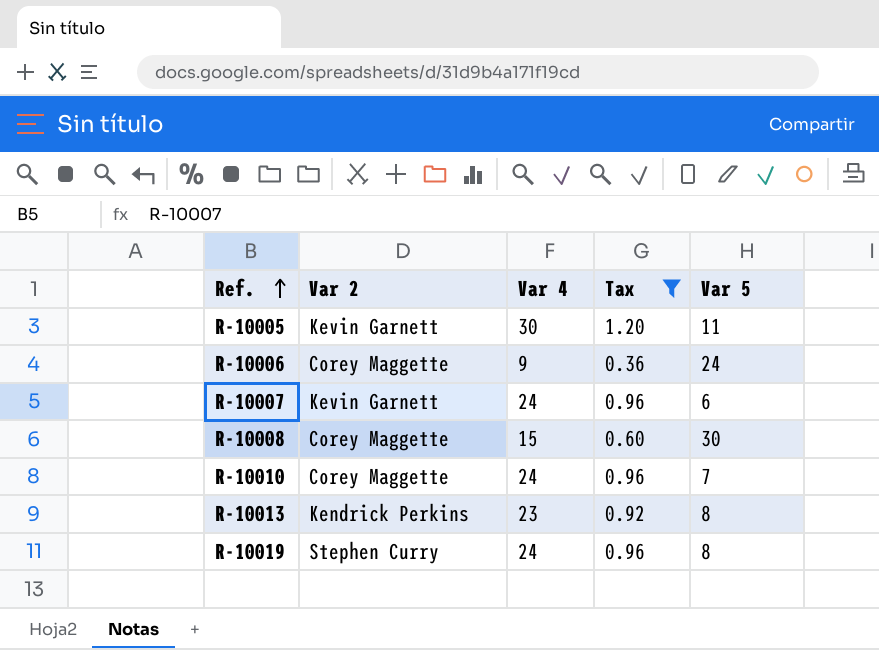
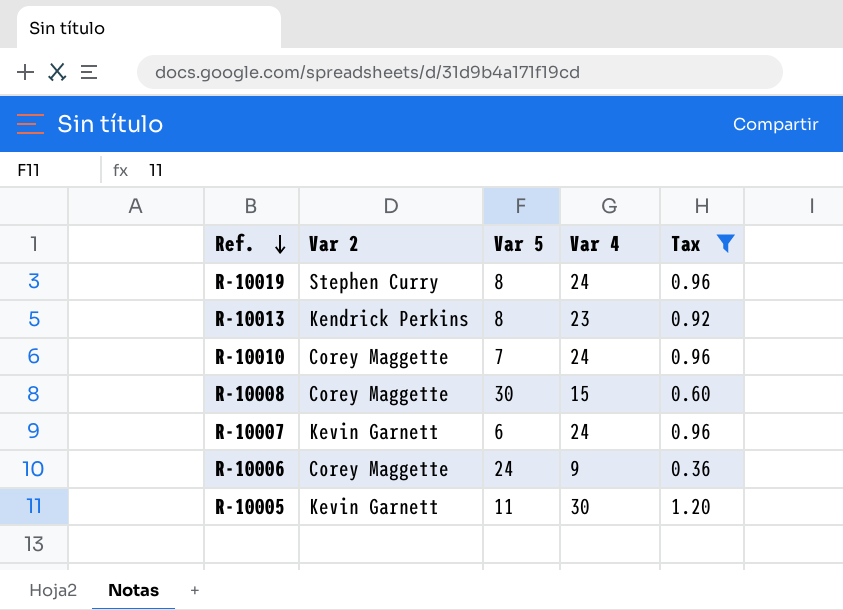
row order: Ref. ascending -> Ref. descending
column Var 5 | position: 5 -> 3

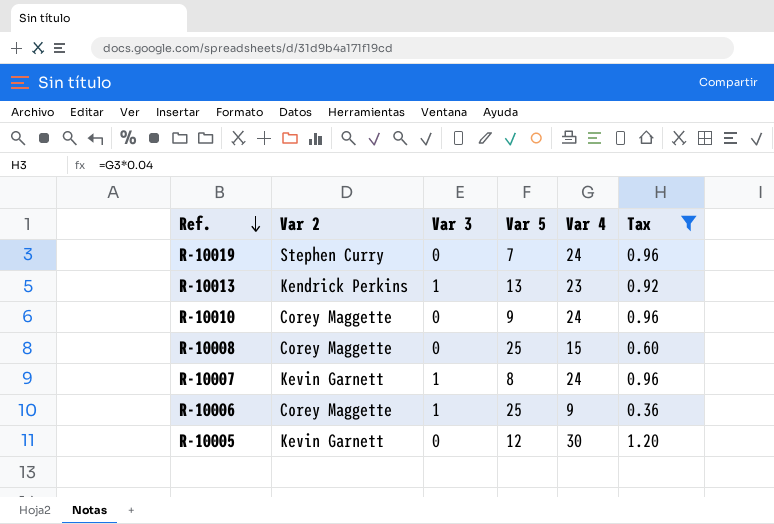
column Var 3 | position: none -> 3
R-10019 | Var 5: 8 -> 7
R-10013 | Var 5: 8 -> 13
R-10010 | Var 5: 7 -> 9
R-10008 | Var 5: 30 -> 25
R-10007 | Var 5: 6 -> 8
R-10006 | Var 5: 24 -> 25
R-10005 | Var 5: 11 -> 12

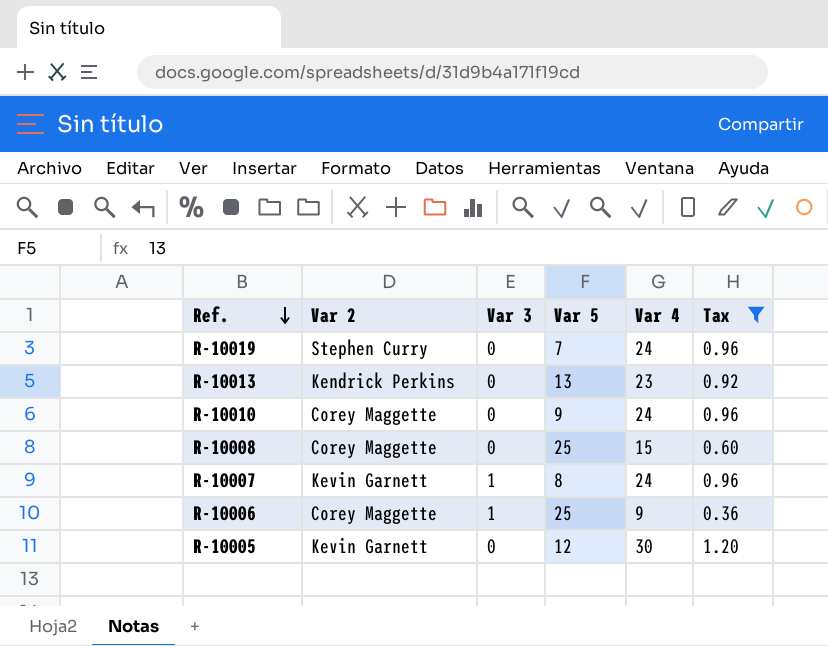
R-10013 | Var 3: 1 -> 0

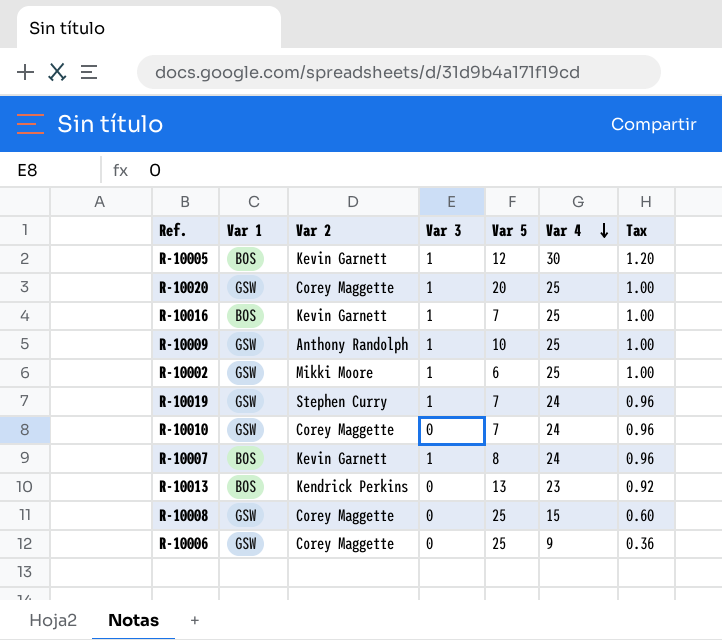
filter: Tax != 1.00 -> none
row order: Ref. descending -> Var 4 descending
column Var 1 | position: none -> 2
R-10005 | Var 3: 0 -> 1
R-10019 | Var 3: 0 -> 1
R-10010 | Var 5: 9 -> 7
R-10006 | Var 3: 1 -> 0

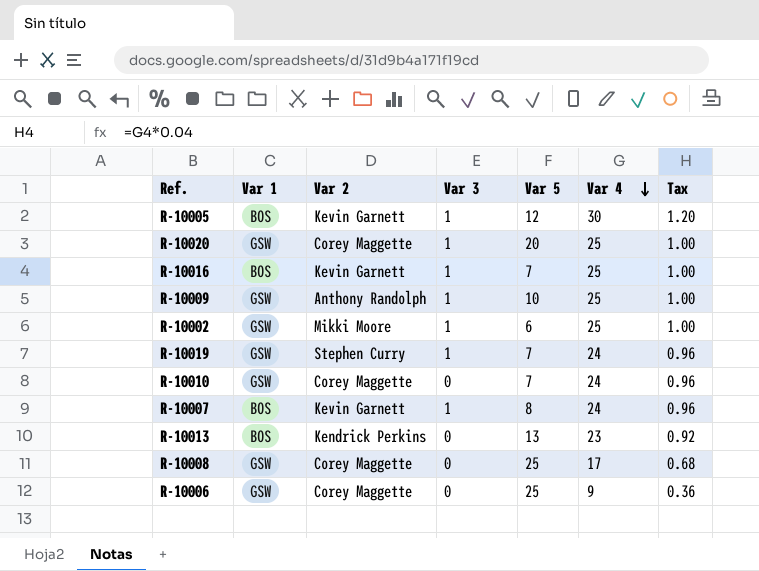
R-10008 | Var 4: 15 -> 17
R-10008 | Tax: 0.60 -> 0.68

